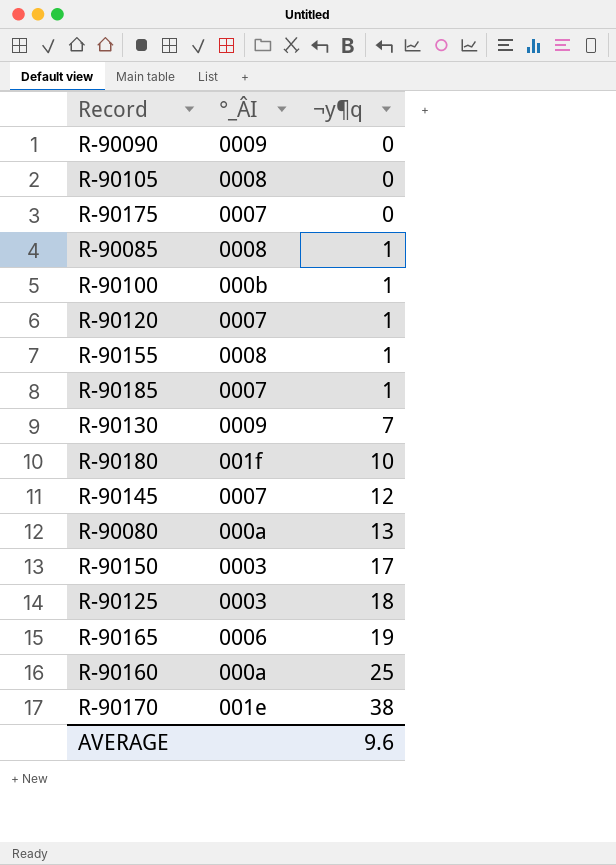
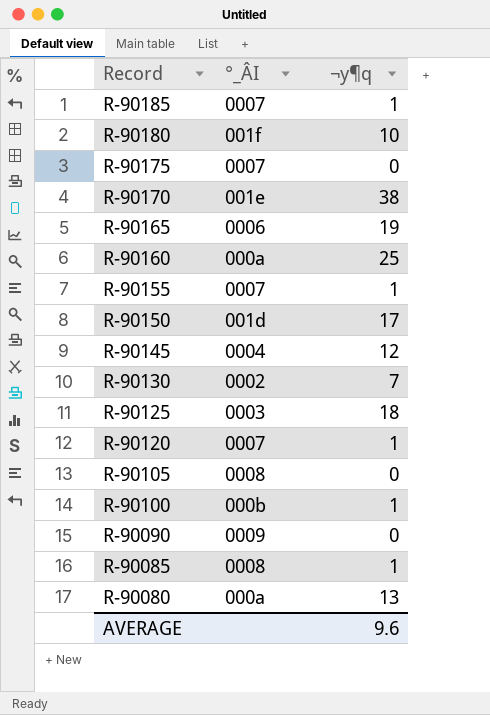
row order: ¬y¶q ascending -> Record descending
R-90155 | °_ÂI: 0008 -> 0007
R-90150 | °_ÂI: 0003 -> 001d
R-90145 | °_ÂI: 0007 -> 0004
R-90130 | °_ÂI: 0009 -> 0002

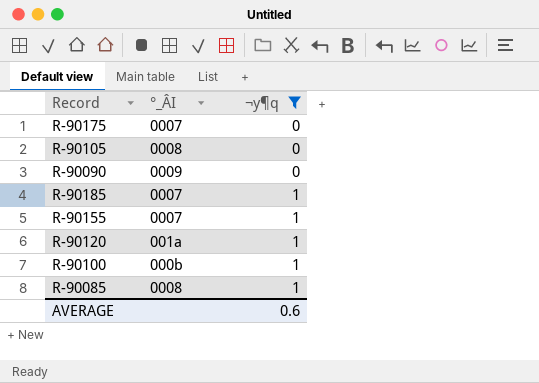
filter: none -> ¬y¶q <= 1
row order: Record descending -> ¬y¶q ascending
R-90120 | °_ÂI: 0007 -> 001a
AVERAGE | ¬y¶q: 9.6 -> 0.6

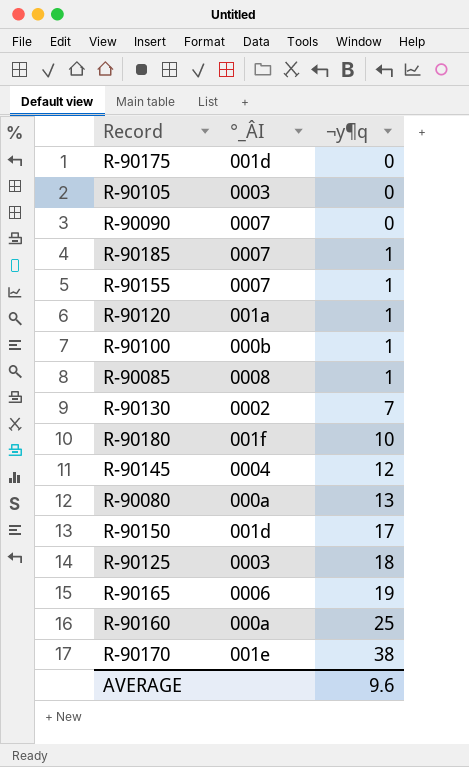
filter: ¬y¶q <= 1 -> none
R-90175 | °_ÂI: 0007 -> 001d
R-90105 | °_ÂI: 0008 -> 0003
R-90090 | °_ÂI: 0009 -> 0007
AVERAGE | ¬y¶q: 0.6 -> 9.6

